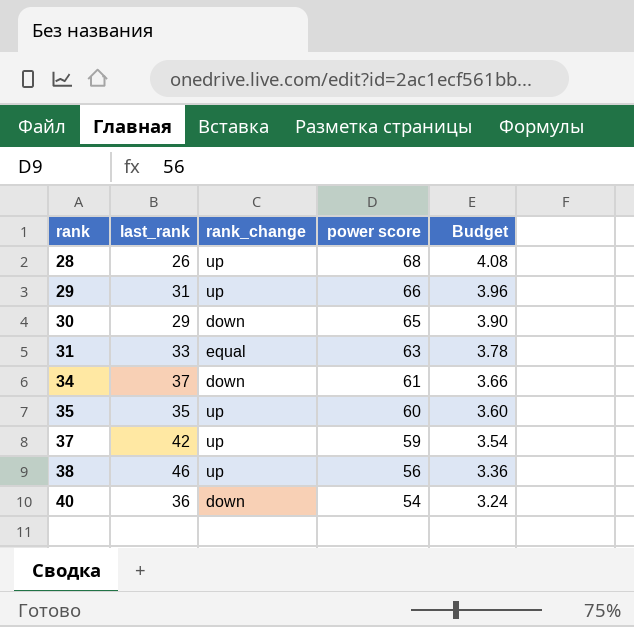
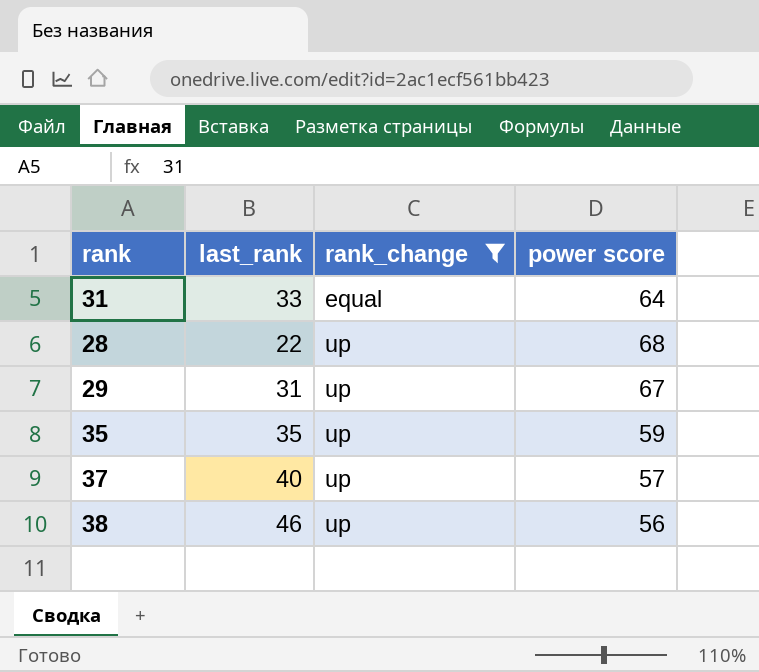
filter: none -> rank_change != down
row order: rank ascending -> rank_change ascending
column Budget | formula: [power score] * 0.06 -> none
31 | power score: 63 -> 64
28 | last_rank: 26 -> 22
29 | power score: 66 -> 67
35 | power score: 60 -> 59
37 | last_rank: 42 -> 40
37 | power score: 59 -> 57

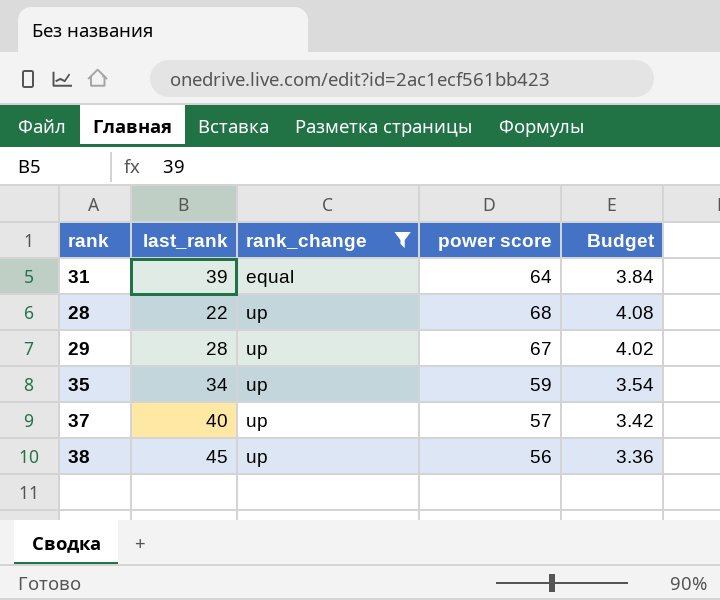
column Budget | formula: none -> [power score] * 0.06
31 | last_rank: 33 -> 39
29 | last_rank: 31 -> 28
35 | last_rank: 35 -> 34
38 | last_rank: 46 -> 45

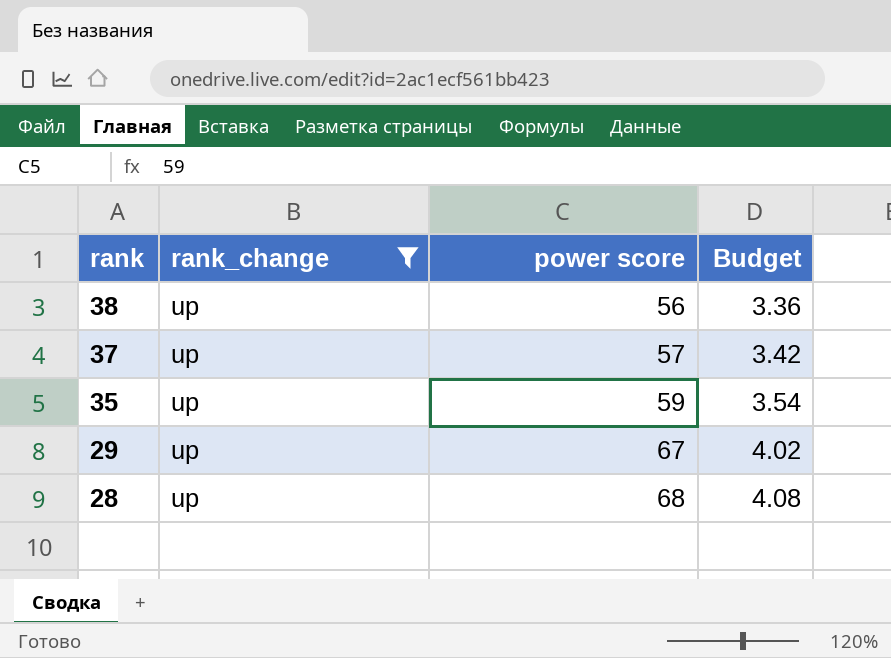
row order: rank_change ascending -> rank descending
column last_rank | position: 2 -> none
row 31: 39 | equal | 64 | 3.84 -> none

